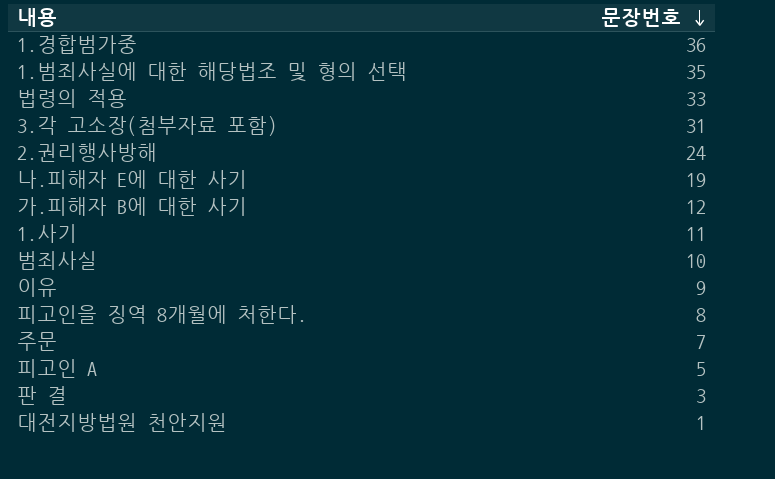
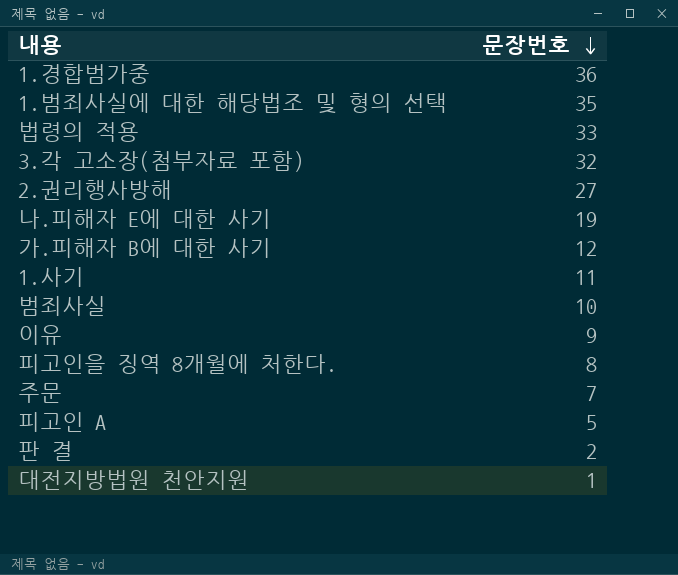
3.각 고소장(첨부자료 포함) | 문장번호: 31 -> 32
2.권리행사방해 | 문장번호: 24 -> 27
판 결 | 문장번호: 3 -> 2

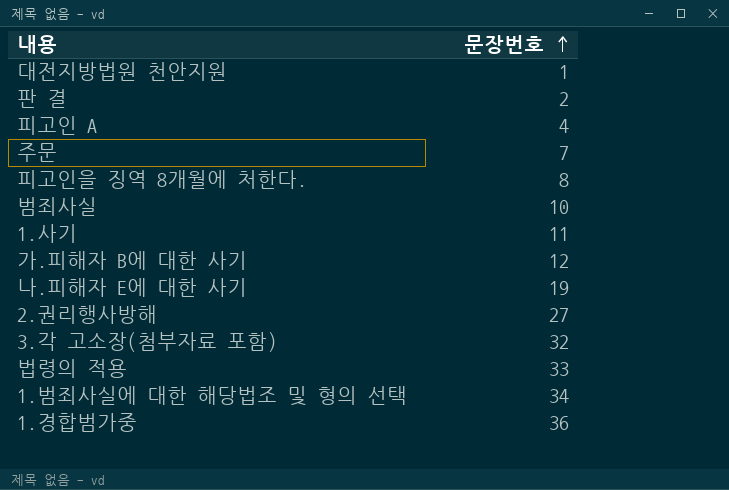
row order: 문장번호 descending -> 문장번호 ascending
row 이유: 9 -> none
피고인 A | 문장번호: 5 -> 4
1.범죄사실에 대한 해당법조 및 형의 선택 | 문장번호: 35 -> 34

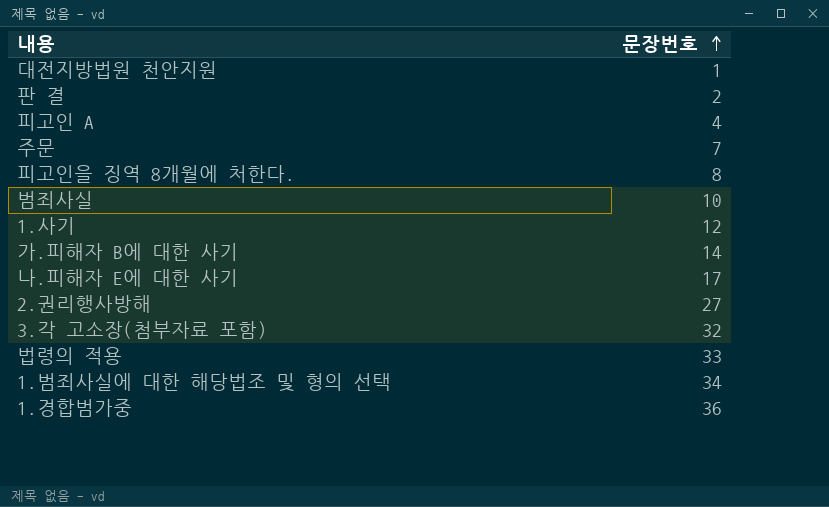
1.사기 | 문장번호: 11 -> 12
가.피해자 B에 대한 사기 | 문장번호: 12 -> 14
나.피해자 E에 대한 사기 | 문장번호: 19 -> 17

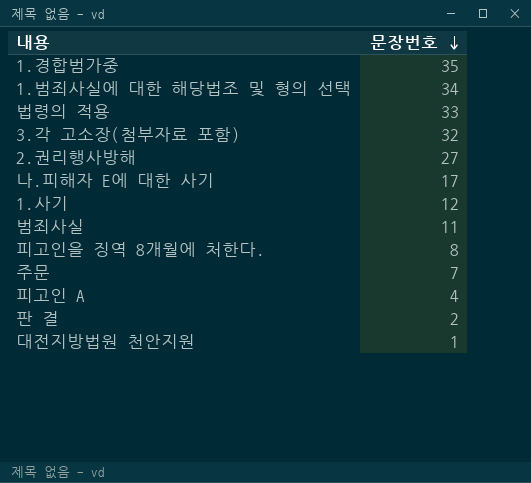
row order: 문장번호 ascending -> 문장번호 descending
row 가.피해자 B에 대한 사기: 14 -> none
1.경합범가중 | 문장번호: 36 -> 35
범죄사실 | 문장번호: 10 -> 11

